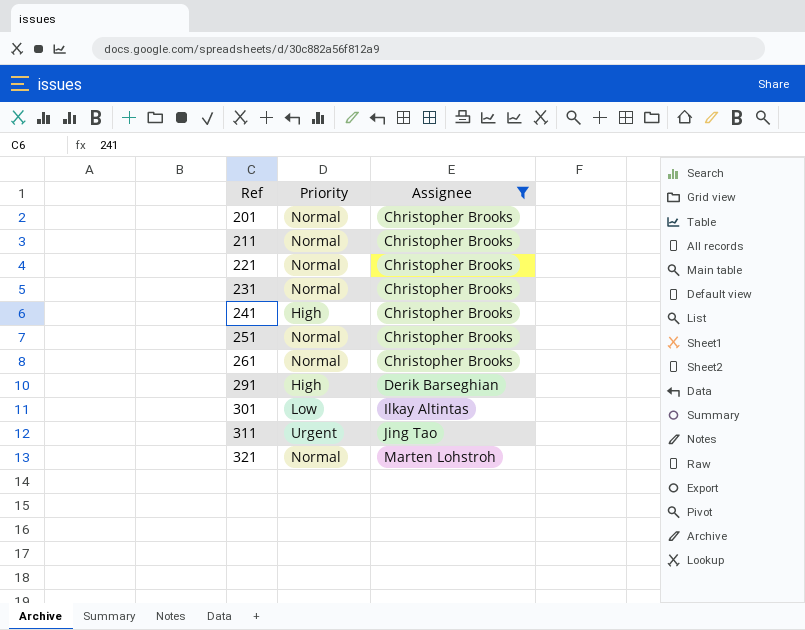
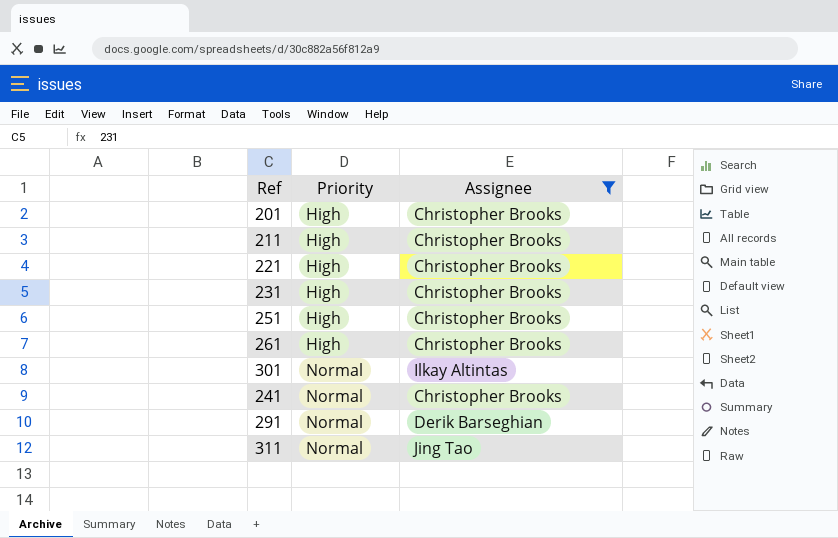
row order: Ref ascending -> Priority ascending
row 321: Normal | Marten Lohstroh -> none
201 | Priority: Normal -> High
211 | Priority: Normal -> High
221 | Priority: Normal -> High
231 | Priority: Normal -> High
251 | Priority: Normal -> High
261 | Priority: Normal -> High
301 | Priority: Low -> Normal
241 | Priority: High -> Normal
291 | Priority: High -> Normal
311 | Priority: Urgent -> Normal

